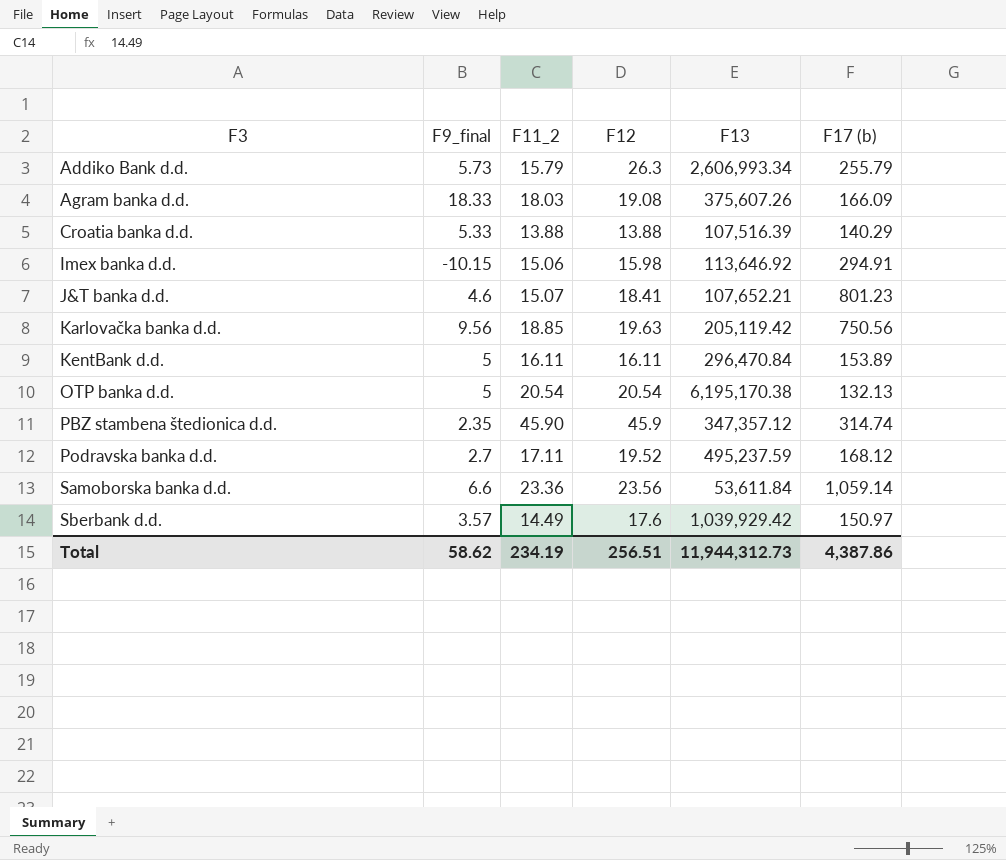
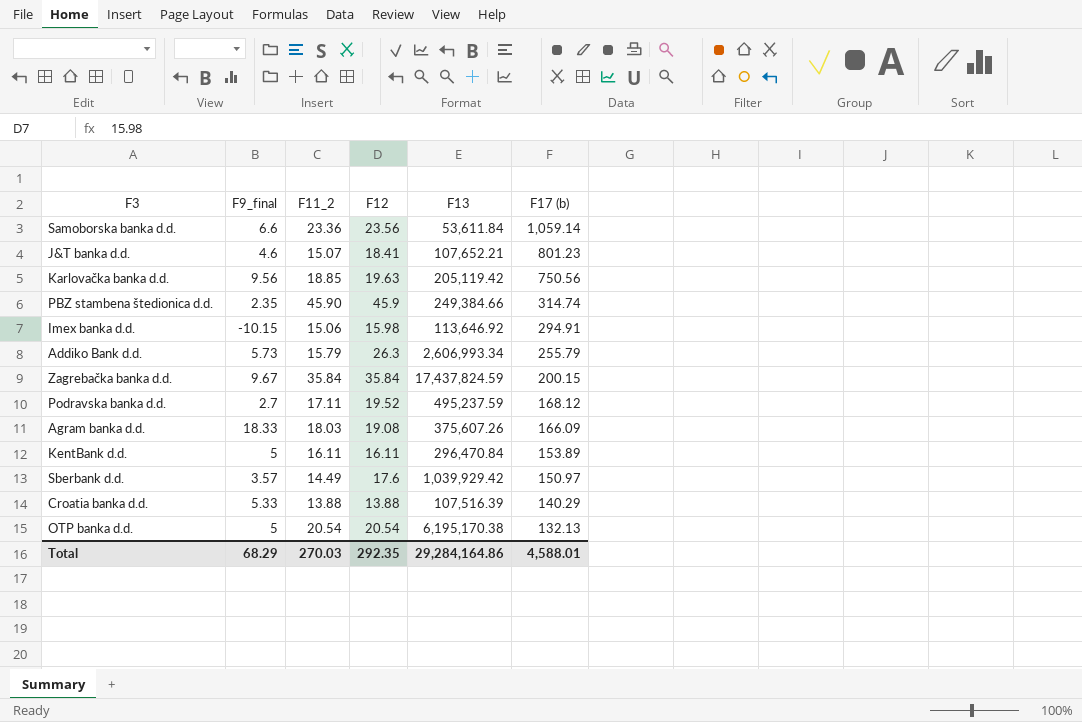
row order: F3 ascending -> F17 (b) descending
PBZ stambena štedionica d.d. | F13: 347,357.12 -> 249,384.66
row Zagrebačka banka d.d.: none -> 9.67 | 35.84 | 35.84 | 17,437,824.59 | 200.15
Total | F9_final: 58.62 -> 68.29
Total | F11_2: 234.19 -> 270.03
Total | F12: 256.51 -> 292.35
Total | F13: 11,944,312.73 -> 29,284,164.86
Total | F17 (b): 4,387.86 -> 4,588.01

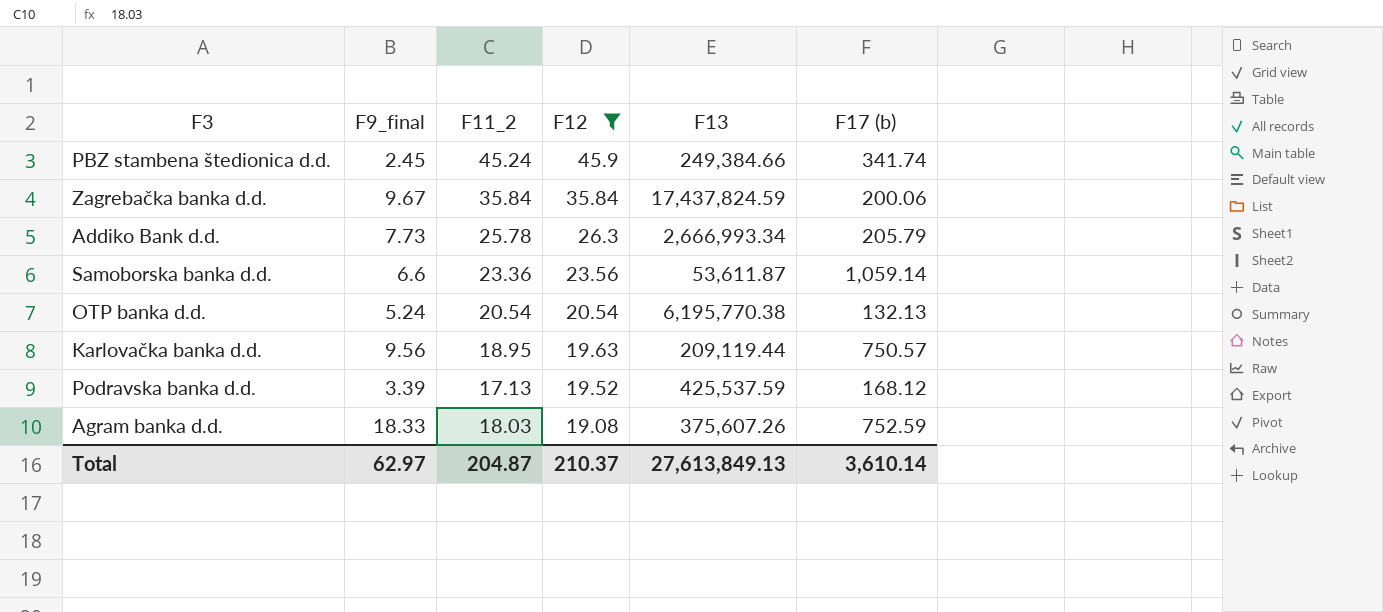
filter: none -> F12 >= 19.08
row order: F17 (b) descending -> F12 descending
PBZ stambena štedionica d.d. | F9_final: 2.35 -> 2.45
PBZ stambena štedionica d.d. | F11_2: 45.90 -> 45.24
PBZ stambena štedionica d.d. | F17 (b): 314.74 -> 341.74
Zagrebačka banka d.d. | F17 (b): 200.15 -> 200.06
Addiko Bank d.d. | F9_final: 5.73 -> 7.73
Addiko Bank d.d. | F11_2: 15.79 -> 25.78
Addiko Bank d.d. | F13: 2,606,993.34 -> 2,666,993.34
Addiko Bank d.d. | F17 (b): 255.79 -> 205.79
Samoborska banka d.d. | F13: 53,611.84 -> 53,611.87
OTP banka d.d. | F9_final: 5 -> 5.24
OTP banka d.d. | F13: 6,195,170.38 -> 6,195,770.38
Karlovačka banka d.d. | F11_2: 18.85 -> 18.95
Karlovačka banka d.d. | F13: 205,119.42 -> 209,119.44
Karlovačka banka d.d. | F17 (b): 750.56 -> 750.57
Podravska banka d.d. | F9_final: 2.7 -> 3.39
Podravska banka d.d. | F11_2: 17.11 -> 17.13
Podravska banka d.d. | F13: 495,237.59 -> 425,537.59
Agram banka d.d. | F17 (b): 166.09 -> 752.59
Total | F9_final: 68.29 -> 62.97
Total | F11_2: 270.03 -> 204.87
Total | F12: 292.35 -> 210.37
Total | F13: 29,284,164.86 -> 27,613,849.13
Total | F17 (b): 4,588.01 -> 3,610.14

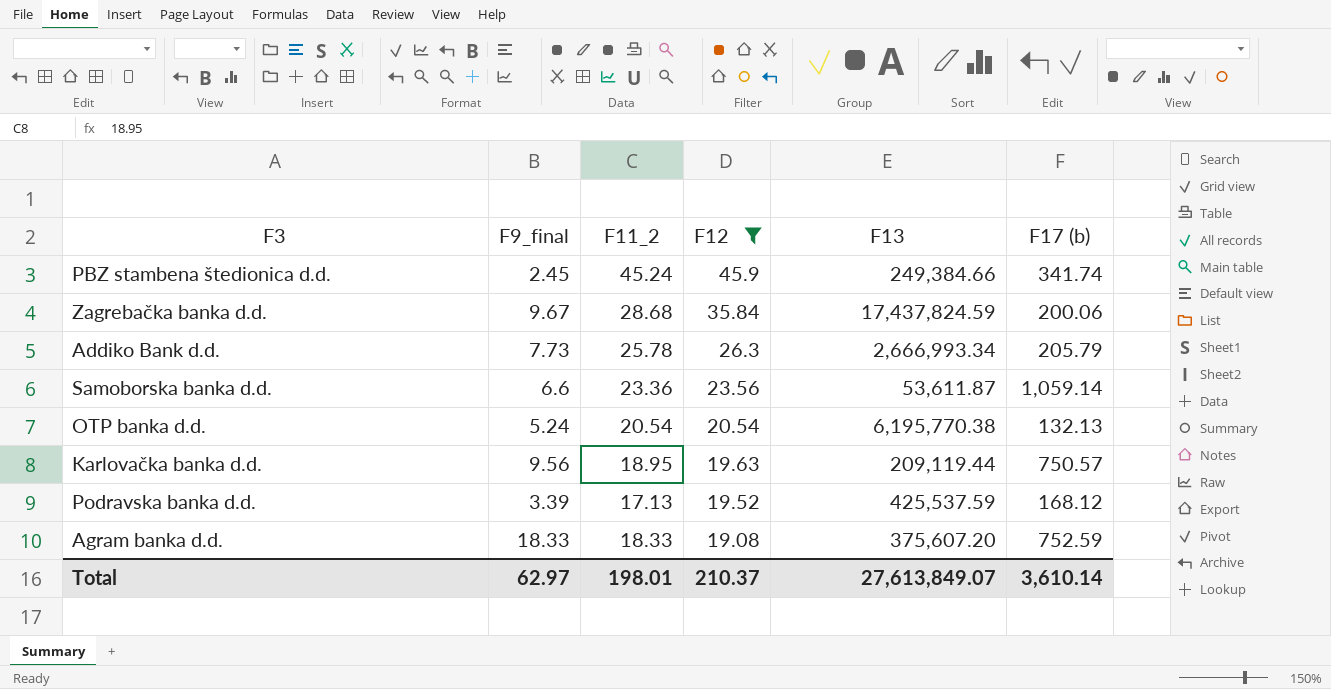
Zagrebačka banka d.d. | F11_2: 35.84 -> 28.68
Agram banka d.d. | F11_2: 18.03 -> 18.33
Agram banka d.d. | F13: 375,607.26 -> 375,607.20
Total | F11_2: 204.87 -> 198.01
Total | F13: 27,613,849.13 -> 27,613,849.07

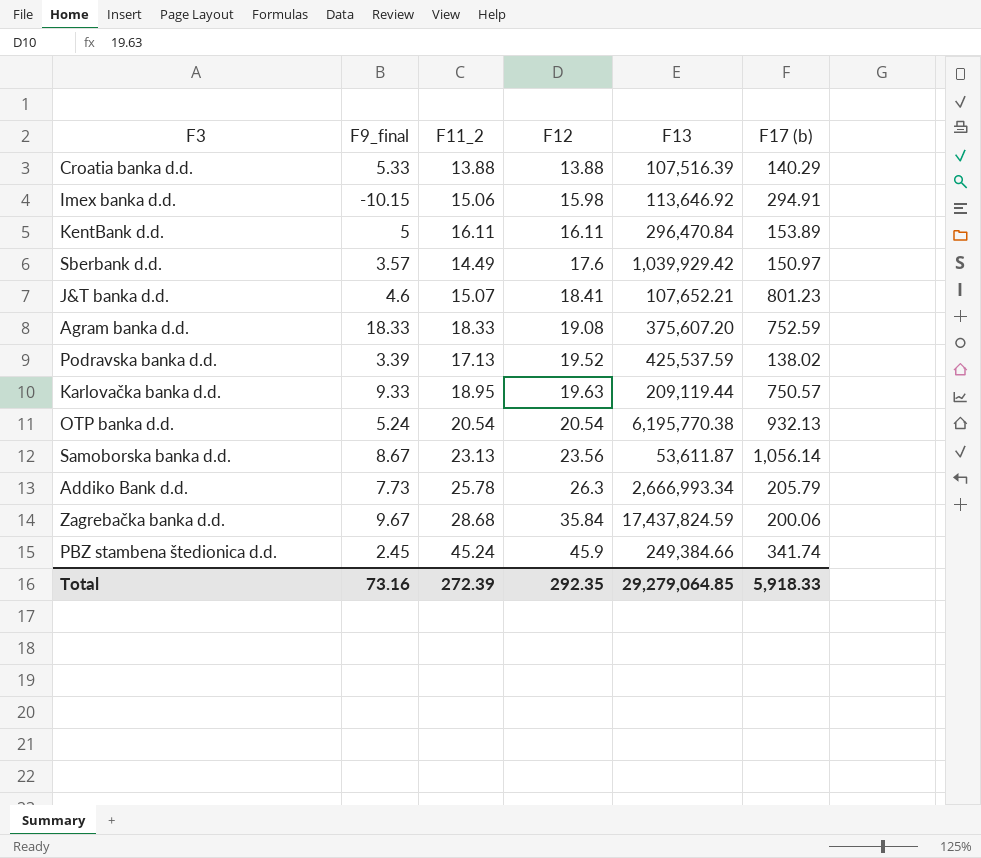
filter: F12 >= 19.08 -> none
row order: F12 descending -> F12 ascending
Podravska banka d.d. | F17 (b): 168.12 -> 138.02
Karlovačka banka d.d. | F9_final: 9.56 -> 9.33
OTP banka d.d. | F17 (b): 132.13 -> 932.13
Samoborska banka d.d. | F9_final: 6.6 -> 8.67
Samoborska banka d.d. | F11_2: 23.36 -> 23.13
Samoborska banka d.d. | F17 (b): 1,059.14 -> 1,056.14
Total | F9_final: 62.97 -> 73.16
Total | F11_2: 198.01 -> 272.39
Total | F12: 210.37 -> 292.35
Total | F13: 27,613,849.07 -> 29,279,064.85
Total | F17 (b): 3,610.14 -> 5,918.33

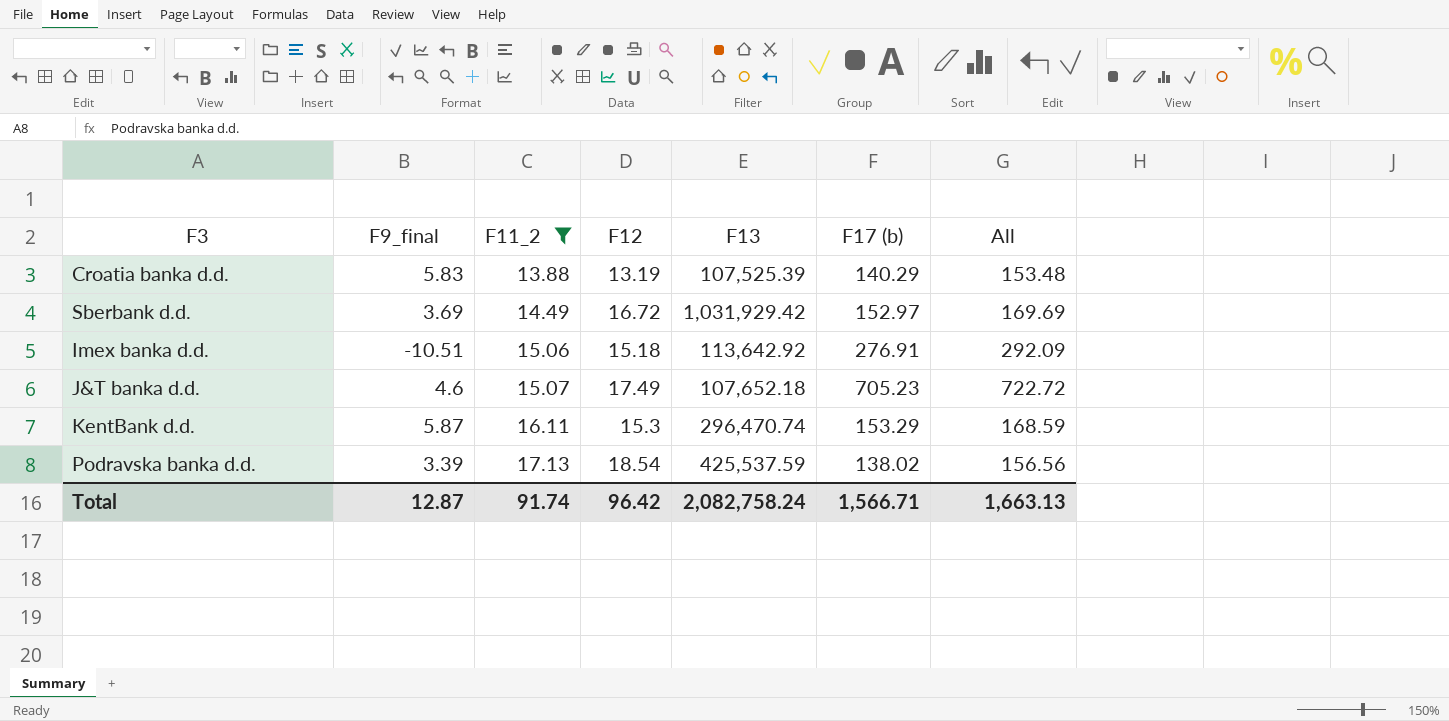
filter: none -> F11_2 <= 17.13
row order: F12 ascending -> F11_2 ascending
column All | formula: none -> [F12] + [F17 (b)]
Croatia banka d.d. | F9_final: 5.33 -> 5.83
Croatia banka d.d. | F12: 13.88 -> 13.19
Croatia banka d.d. | F13: 107,516.39 -> 107,525.39
Sberbank d.d. | F9_final: 3.57 -> 3.69
Sberbank d.d. | F12: 17.6 -> 16.72
Sberbank d.d. | F13: 1,039,929.42 -> 1,031,929.42
Sberbank d.d. | F17 (b): 150.97 -> 152.97
Imex banka d.d. | F9_final: -10.15 -> -10.51
Imex banka d.d. | F12: 15.98 -> 15.18
Imex banka d.d. | F13: 113,646.92 -> 113,642.92
Imex banka d.d. | F17 (b): 294.91 -> 276.91
J&T banka d.d. | F12: 18.41 -> 17.49
J&T banka d.d. | F13: 107,652.21 -> 107,652.18
J&T banka d.d. | F17 (b): 801.23 -> 705.23
KentBank d.d. | F9_final: 5 -> 5.87
KentBank d.d. | F12: 16.11 -> 15.3
KentBank d.d. | F13: 296,470.84 -> 296,470.74
KentBank d.d. | F17 (b): 153.89 -> 153.29
Podravska banka d.d. | F12: 19.52 -> 18.54
Total | F9_final: 73.16 -> 12.87
Total | F11_2: 272.39 -> 91.74
Total | F12: 292.35 -> 96.42
Total | F13: 29,279,064.85 -> 2,082,758.24
Total | F17 (b): 5,918.33 -> 1,566.71

